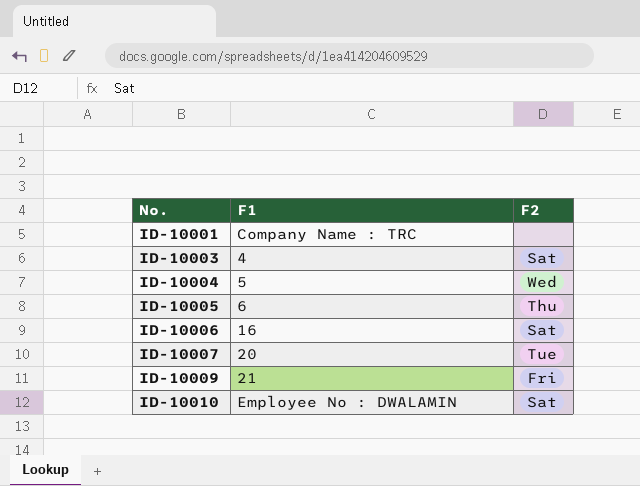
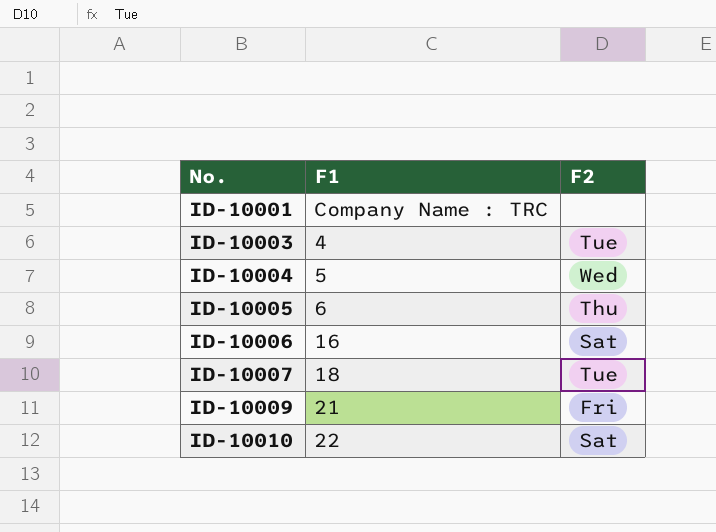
ID-10003 | F2: Sat -> Tue
ID-10007 | F1: 20 -> 18
ID-10010 | F1: Employee No : DWALAMIN -> 22

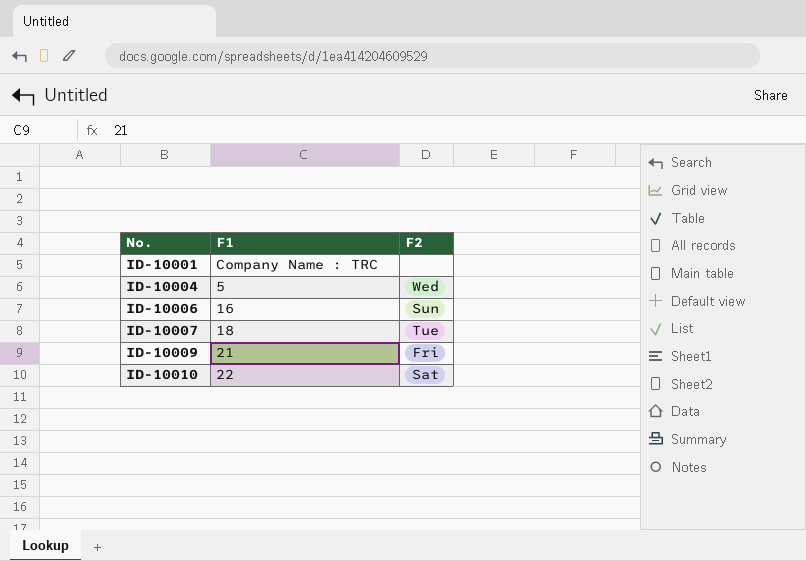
row ID-10003: 4 | Tue -> none
row ID-10005: 6 | Thu -> none
ID-10006 | F2: Sat -> Sun

